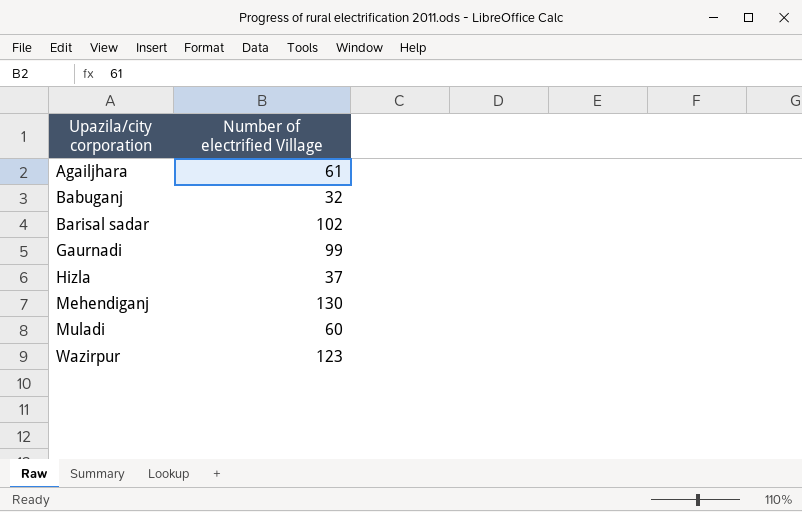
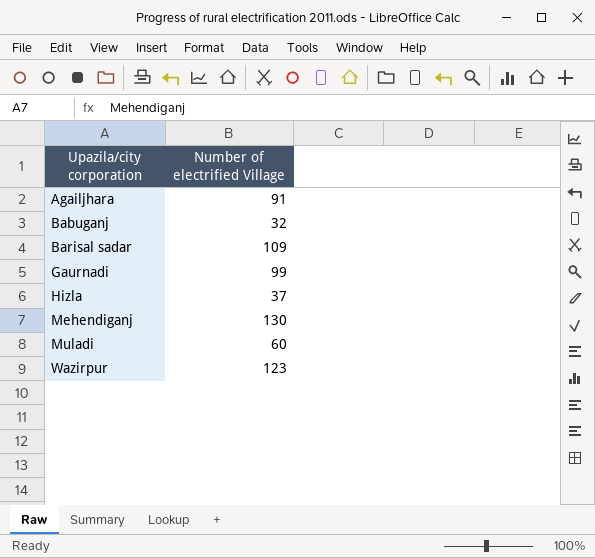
Agailjhara | Number of electrified Village: 61 -> 91
Barisal sadar | Number of electrified Village: 102 -> 109

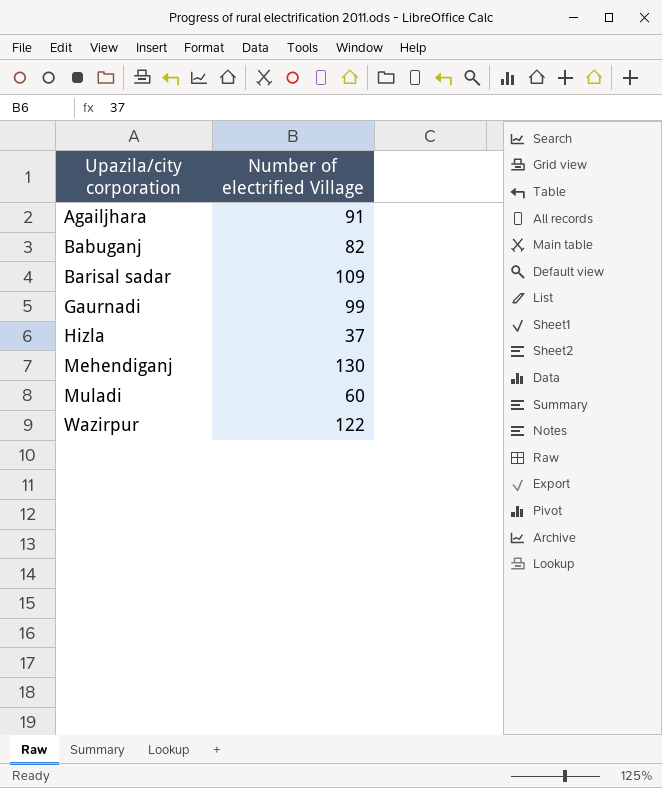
Babuganj | Number of electrified Village: 32 -> 82
Wazirpur | Number of electrified Village: 123 -> 122

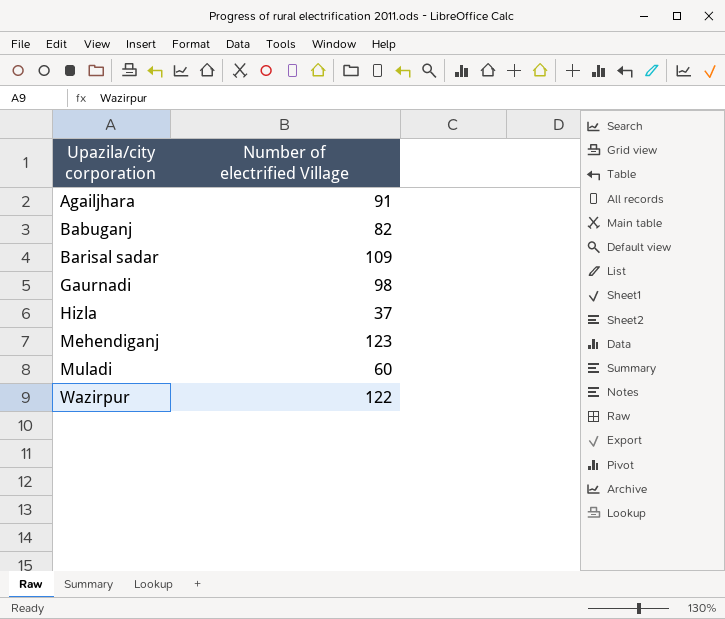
Gaurnadi | Number of electrified Village: 99 -> 98
Mehendiganj | Number of electrified Village: 130 -> 123

